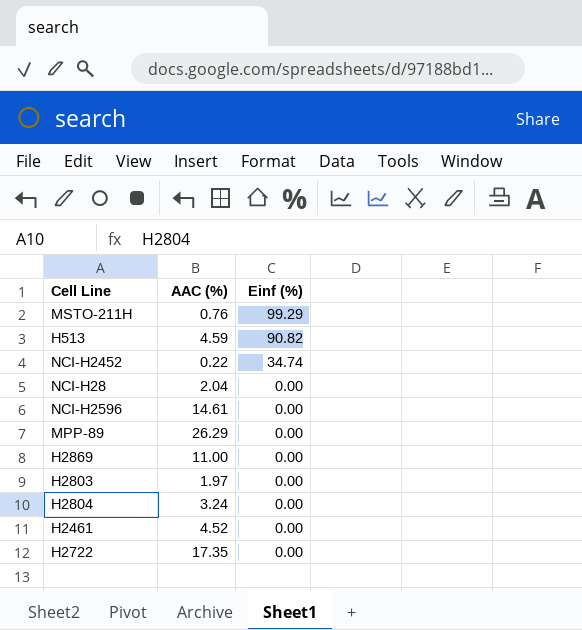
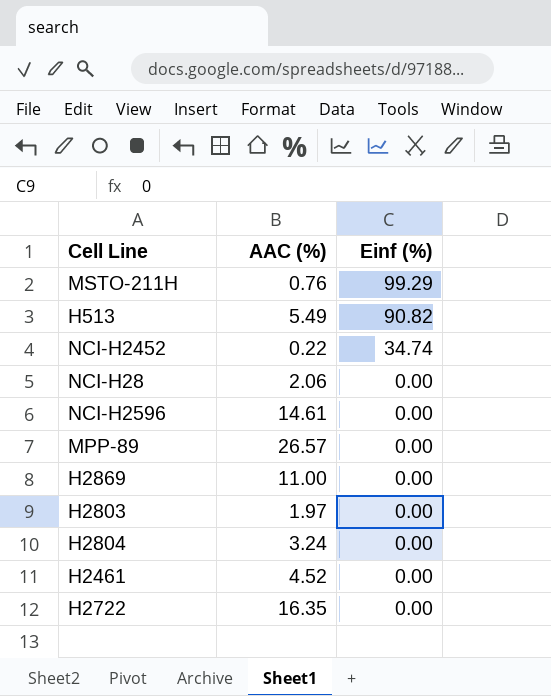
H513 | AAC (%): 4.59 -> 5.49
NCI-H28 | AAC (%): 2.04 -> 2.06
MPP-89 | AAC (%): 26.29 -> 26.57
H2722 | AAC (%): 17.35 -> 16.35

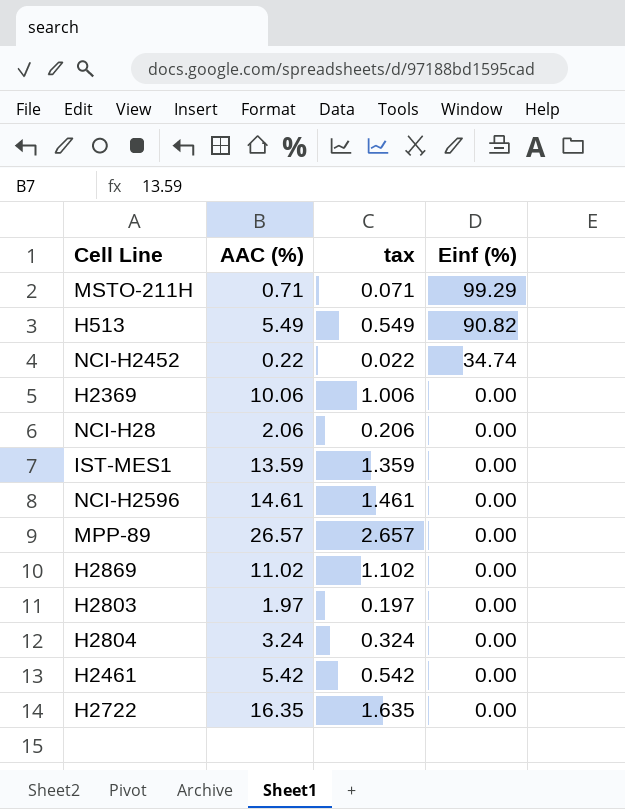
column tax | formula: none -> [AAC (%)] * 0.1
MSTO-211H | AAC (%): 0.76 -> 0.71
row H2369: none -> 10.06 | 1.006 | 0.00
row IST-MES1: none -> 13.59 | 1.359 | 0.00
H2869 | AAC (%): 11.00 -> 11.02
H2461 | AAC (%): 4.52 -> 5.42

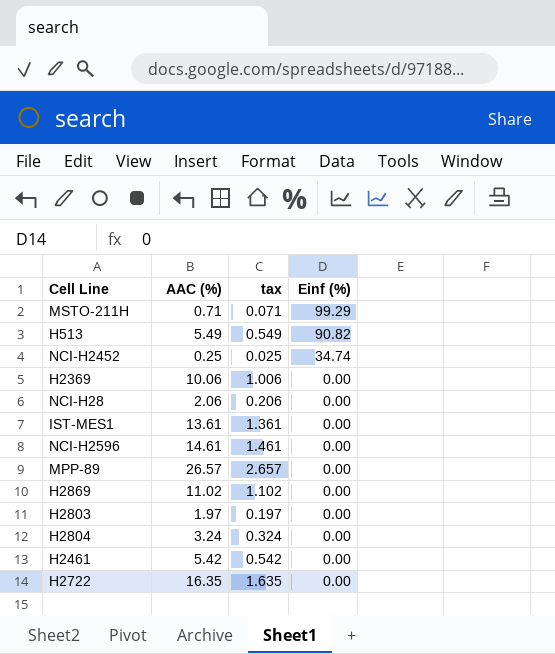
NCI-H2452 | AAC (%): 0.22 -> 0.25
NCI-H2452 | tax: 0.022 -> 0.025
IST-MES1 | AAC (%): 13.59 -> 13.61
IST-MES1 | tax: 1.359 -> 1.361

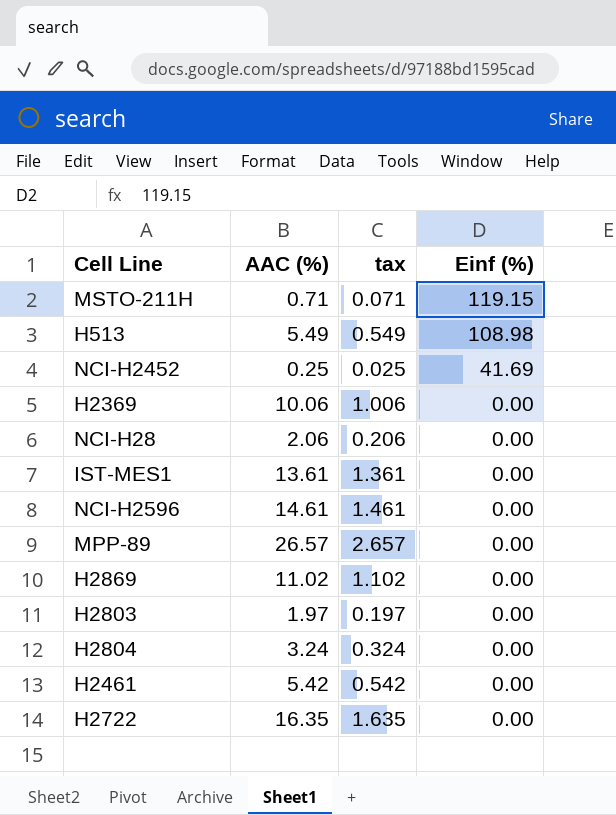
MSTO-211H | Einf (%): 99.29 -> 119.15
H513 | Einf (%): 90.82 -> 108.98
NCI-H2452 | Einf (%): 34.74 -> 41.69

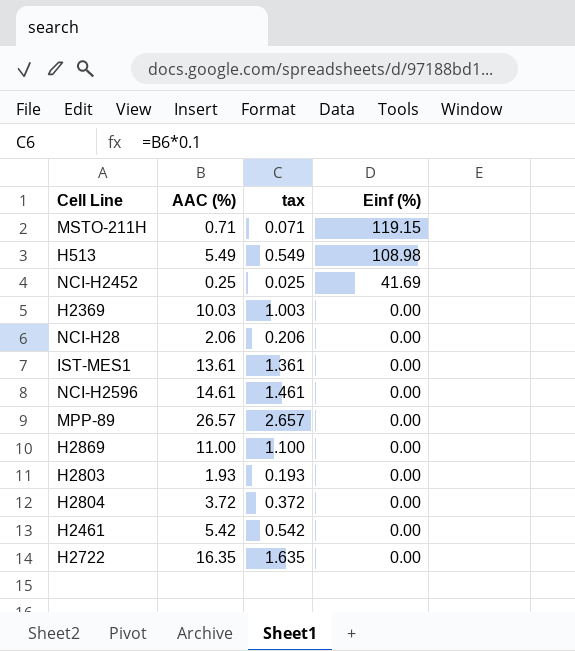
H2369 | AAC (%): 10.06 -> 10.03
H2369 | tax: 1.006 -> 1.003
H2869 | AAC (%): 11.02 -> 11.00
H2869 | tax: 1.102 -> 1.100
H2803 | AAC (%): 1.97 -> 1.93
H2803 | tax: 0.197 -> 0.193
H2804 | AAC (%): 3.24 -> 3.72
H2804 | tax: 0.324 -> 0.372

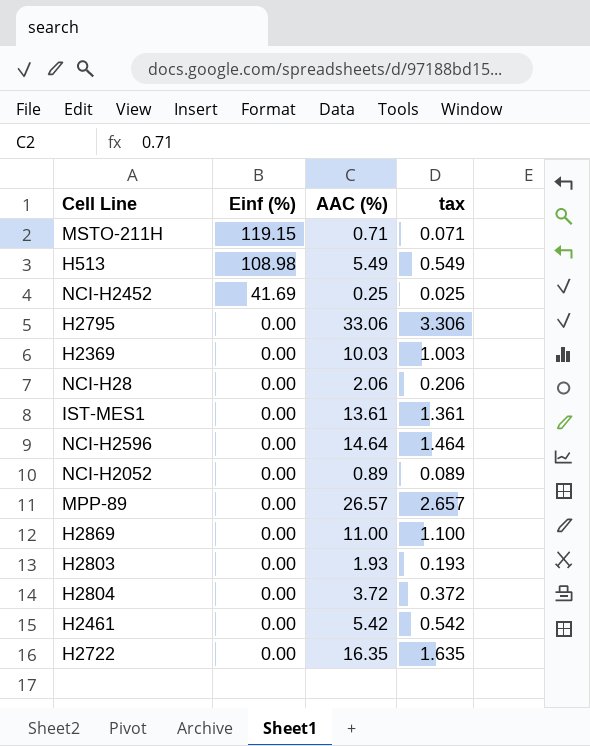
column Einf (%) | position: 4 -> 2
row H2795: none -> 0.00 | 33.06 | 3.306
NCI-H2596 | AAC (%): 14.61 -> 14.64
NCI-H2596 | tax: 1.461 -> 1.464
row NCI-H2052: none -> 0.00 | 0.89 | 0.089

